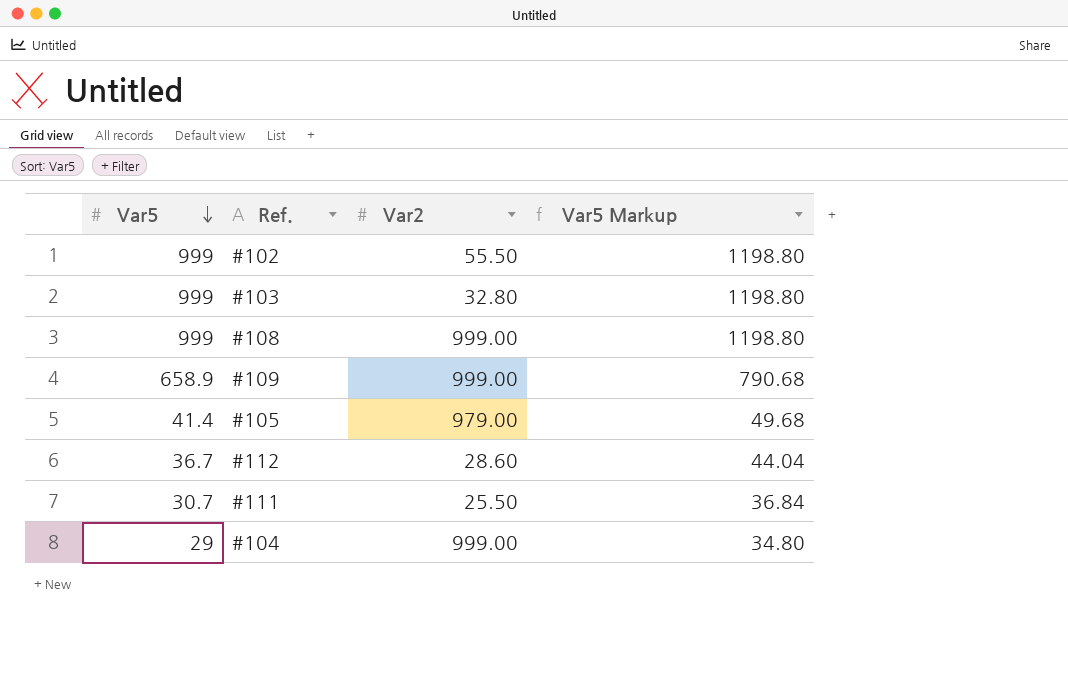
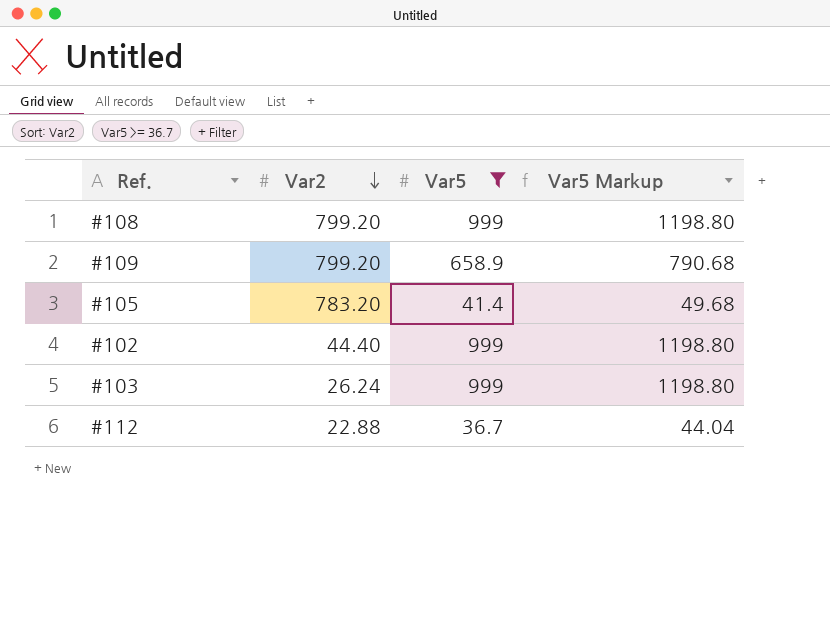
filter: none -> Var5 >= 36.7
row order: Var5 descending -> Var2 descending
column Var5 | position: 1 -> 3
#108 | Var2: 999.00 -> 799.20
#109 | Var2: 999.00 -> 799.20
#105 | Var2: 979.00 -> 783.20
#102 | Var2: 55.50 -> 44.40
#103 | Var2: 32.80 -> 26.24
#112 | Var2: 28.60 -> 22.88

